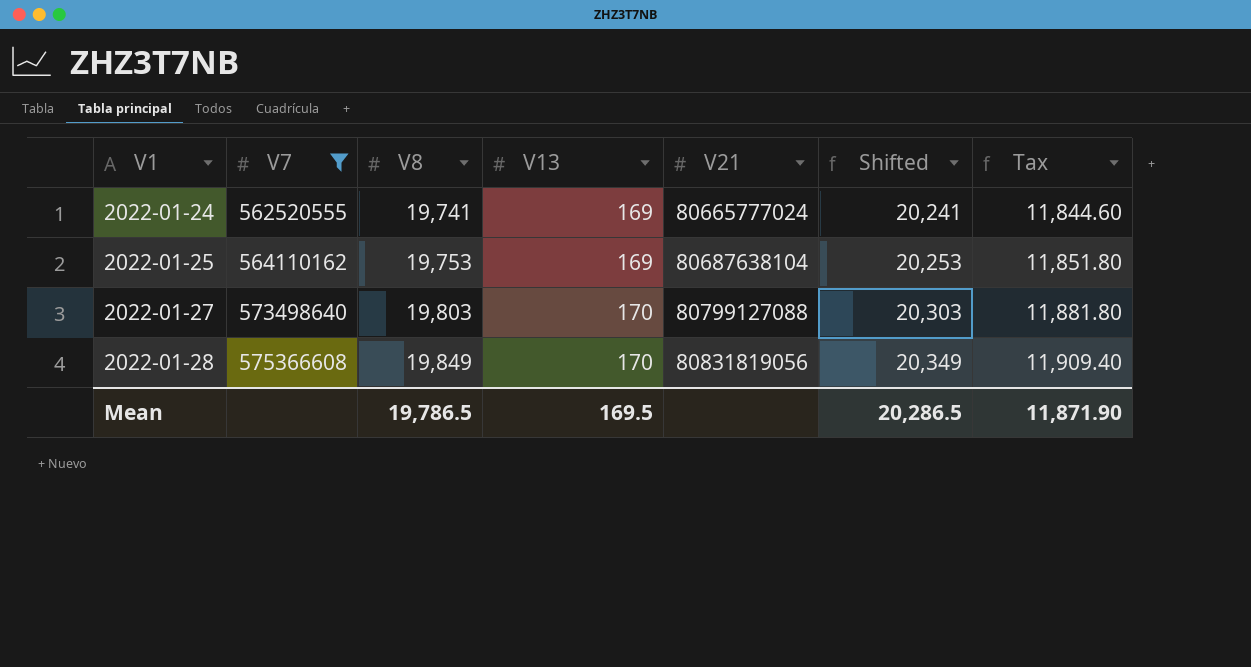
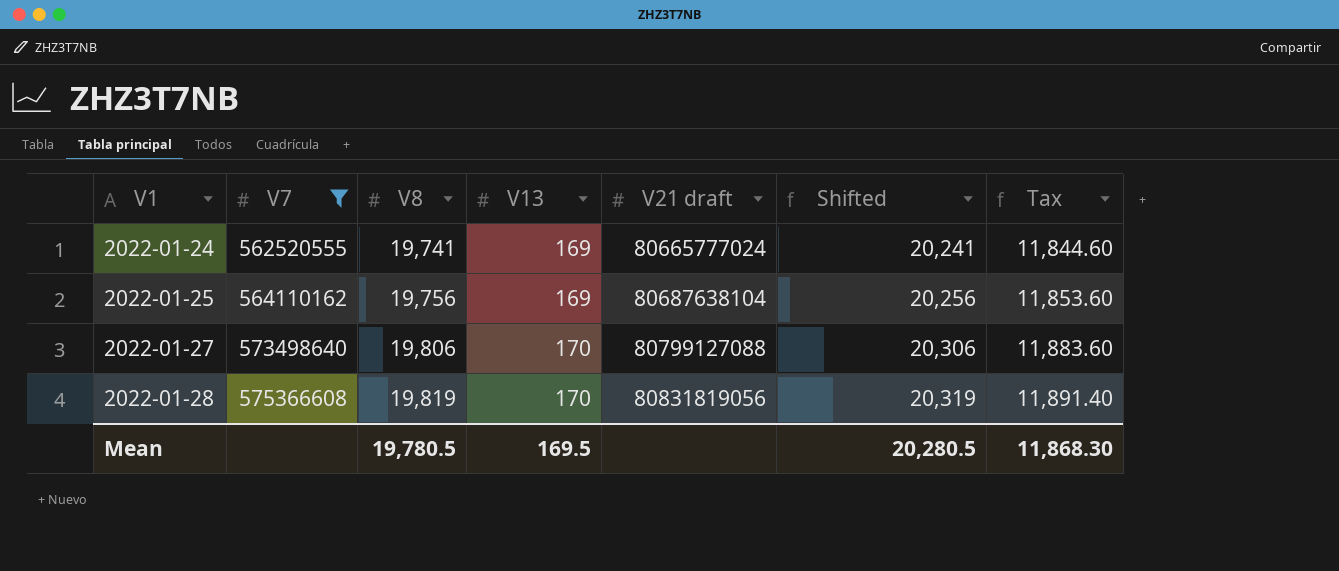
column name: V21 -> V21 draft
2022-01-25 | V8: 19,753 -> 19,756
2022-01-25 | Shifted: 20,253 -> 20,256
2022-01-25 | Tax: 11,851.80 -> 11,853.60
2022-01-27 | V8: 19,803 -> 19,806
2022-01-27 | Shifted: 20,303 -> 20,306
2022-01-27 | Tax: 11,881.80 -> 11,883.60
2022-01-28 | V8: 19,849 -> 19,819
2022-01-28 | Shifted: 20,349 -> 20,319
2022-01-28 | Tax: 11,909.40 -> 11,891.40
Mean | V8: 19,786.5 -> 19,780.5
Mean | Shifted: 20,286.5 -> 20,280.5
Mean | Tax: 11,871.90 -> 11,868.30

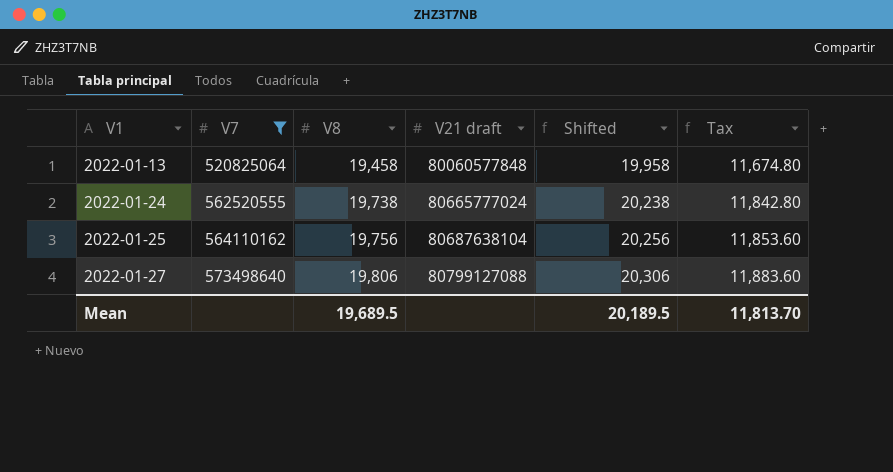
column V13 | position: 4 -> none
row 2022-01-28: 575366608 | 19,819 | 170 | 80831819056 | 20,319 | 11,891.40 -> none
row 2022-01-13: none -> 520825064 | 19,458 | 80060577848 | 19,958 | 11,674.80
2022-01-24 | V8: 19,741 -> 19,738
2022-01-24 | Shifted: 20,241 -> 20,238
2022-01-24 | Tax: 11,844.60 -> 11,842.80
Mean | V8: 19,780.5 -> 19,689.5
Mean | Shifted: 20,280.5 -> 20,189.5
Mean | Tax: 11,868.30 -> 11,813.70

